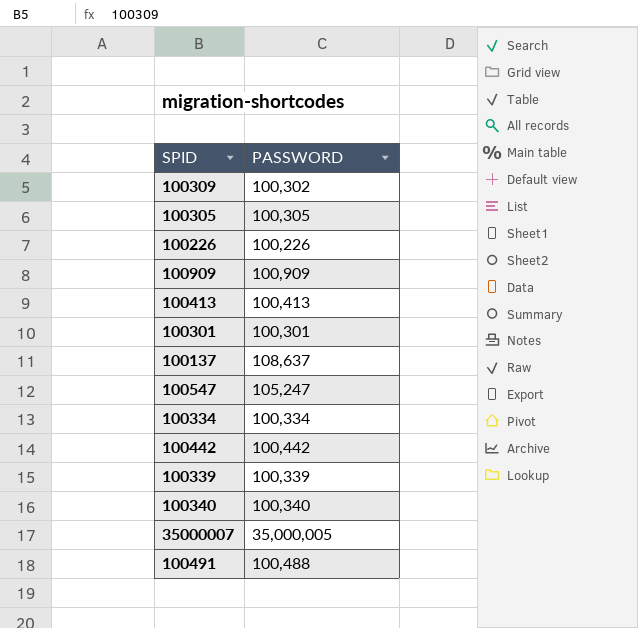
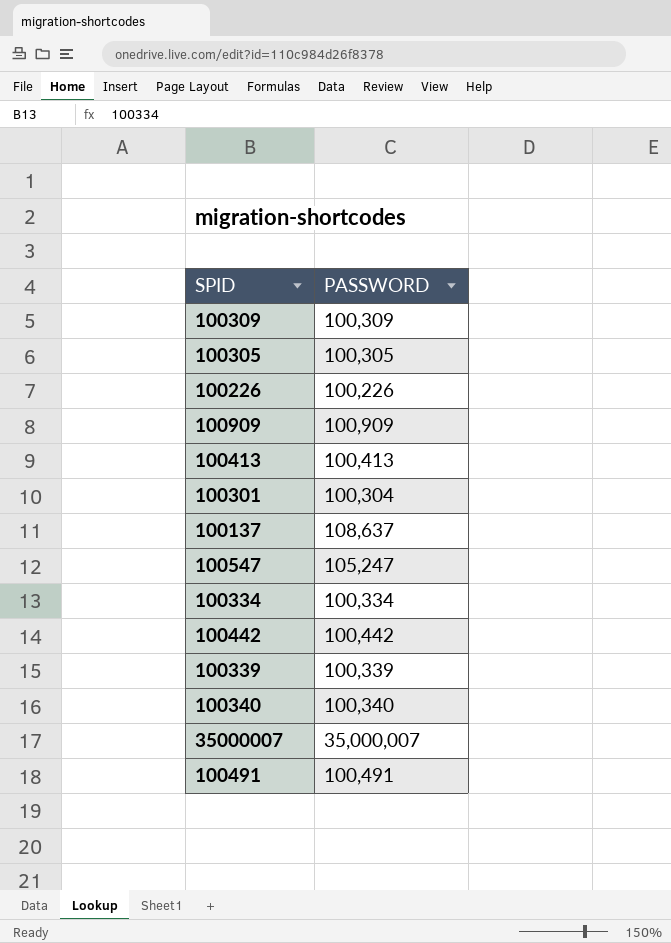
100309 | PASSWORD: 100,302 -> 100,309
100301 | PASSWORD: 100,301 -> 100,304
35000007 | PASSWORD: 35,000,005 -> 35,000,007
100491 | PASSWORD: 100,488 -> 100,491

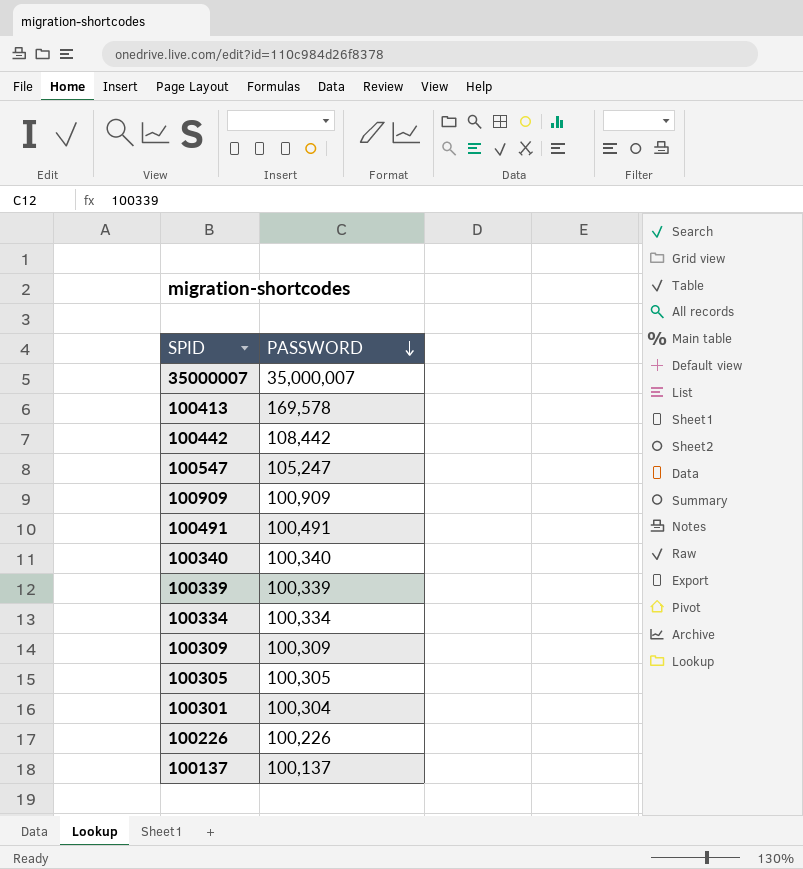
row order: none -> PASSWORD descending
100413 | PASSWORD: 100,413 -> 169,578
100442 | PASSWORD: 100,442 -> 108,442
100137 | PASSWORD: 108,637 -> 100,137

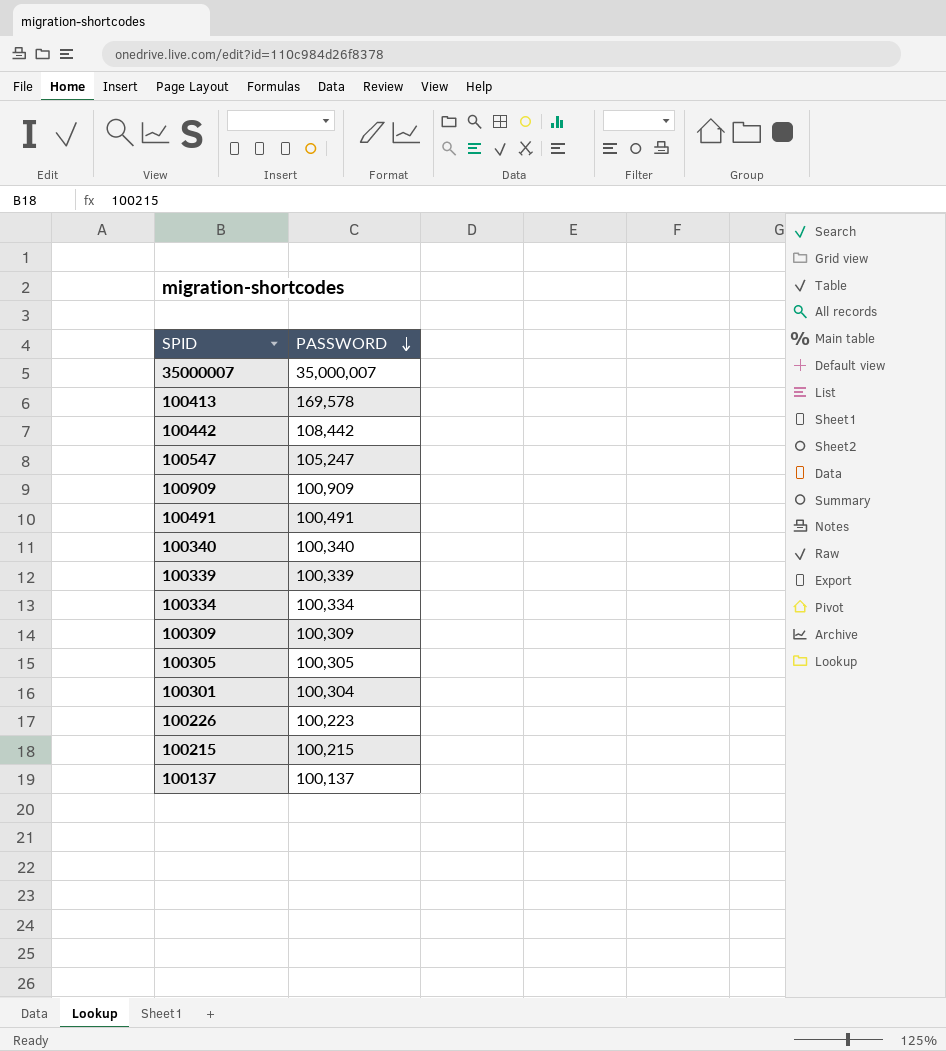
100226 | PASSWORD: 100,226 -> 100,223
row 100215: none -> 100,215

